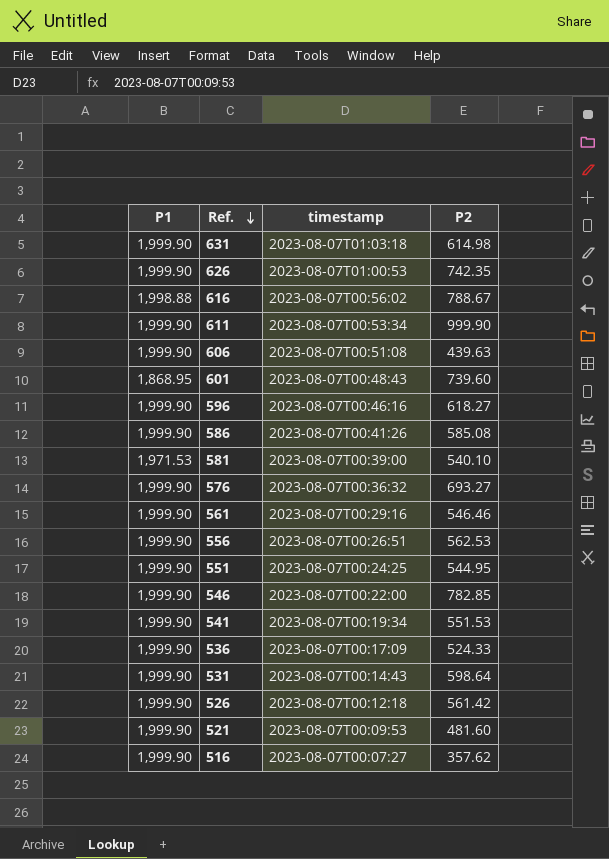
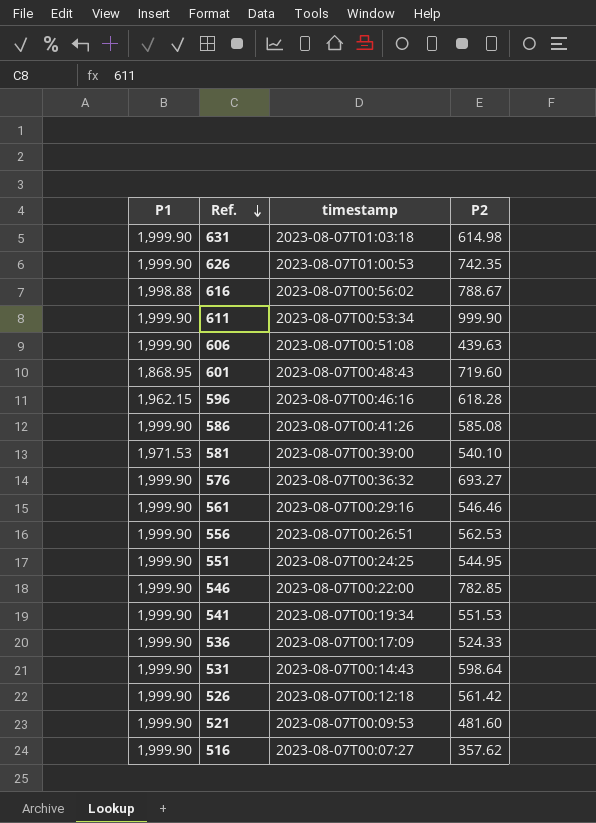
601 | P2: 739.60 -> 719.60
596 | P1: 1,999.90 -> 1,962.15
596 | P2: 618.27 -> 618.28

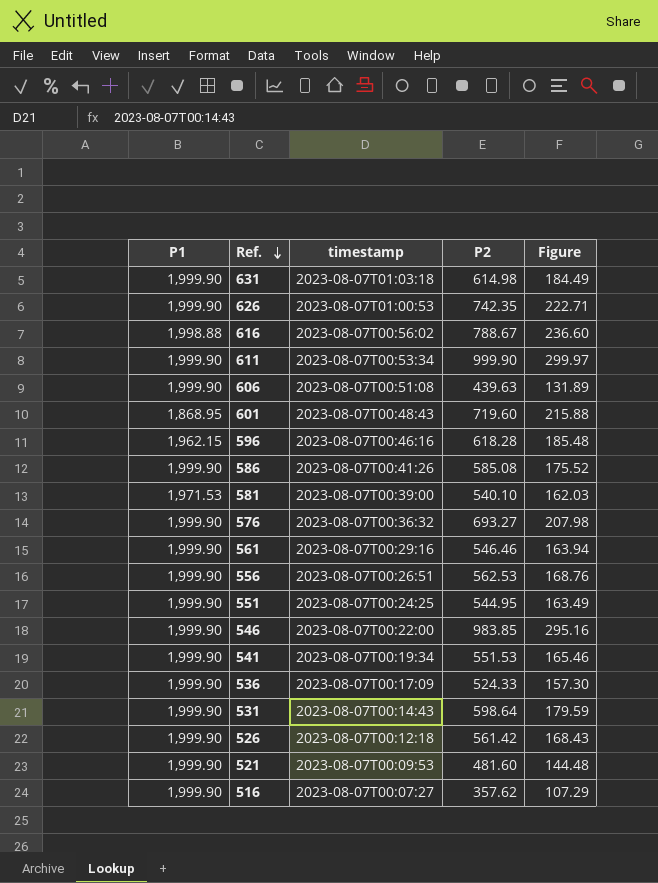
column Figure | formula: none -> [P2] * 0.3
546 | P2: 782.85 -> 983.85

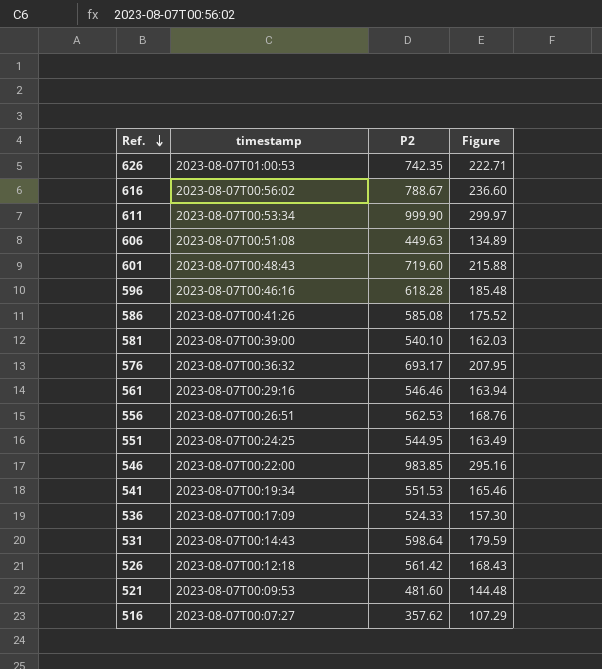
column P1 | position: 1 -> none
row 631: 1,999.90 | 2023-08-07T01:03:18 | 614.98 | 184.49 -> none
606 | P2: 439.63 -> 449.63
606 | Figure: 131.89 -> 134.89
576 | P2: 693.27 -> 693.17
576 | Figure: 207.98 -> 207.95

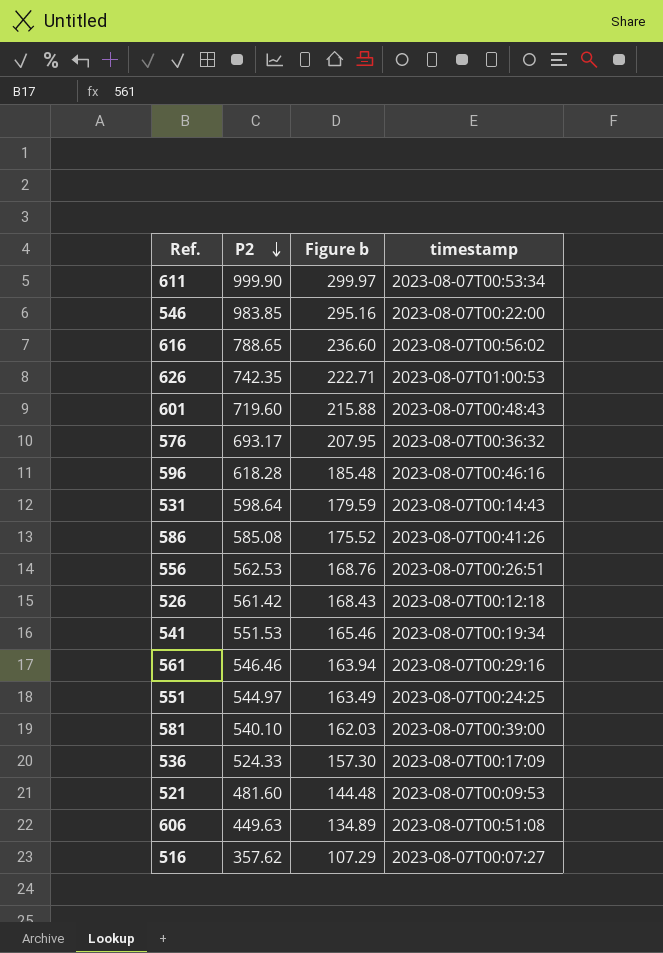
row order: Ref. descending -> P2 descending
column name: Figure -> Figure b
column timestamp | position: 2 -> 4
616 | P2: 788.67 -> 788.65
551 | P2: 544.95 -> 544.97

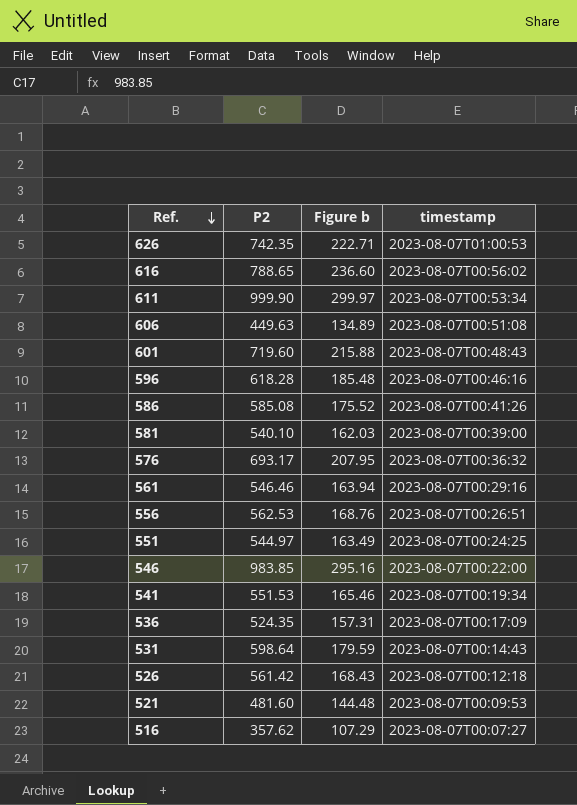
row order: P2 descending -> Ref. descending
536 | P2: 524.33 -> 524.35
536 | Figure b: 157.30 -> 157.31

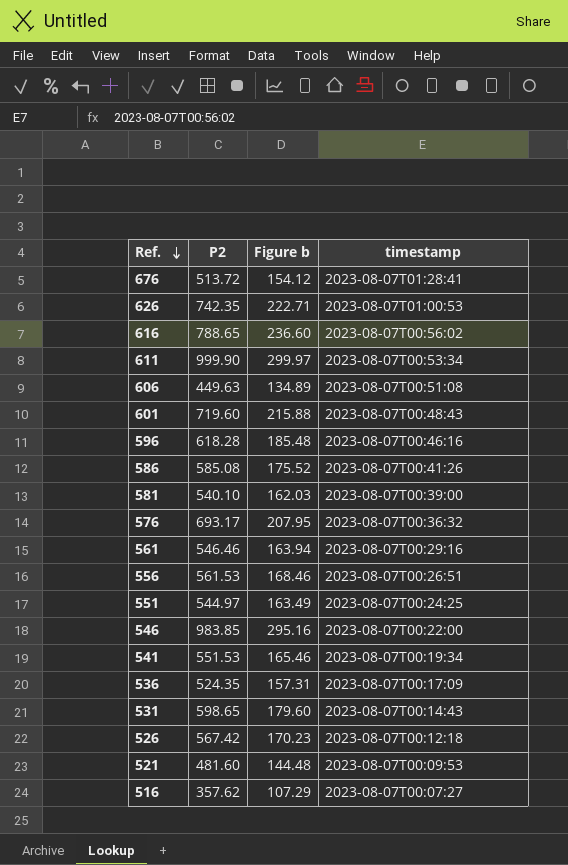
row 676: none -> 513.72 | 154.12 | 2023-08-07T01:28:41
556 | P2: 562.53 -> 561.53
556 | Figure b: 168.76 -> 168.46
531 | P2: 598.64 -> 598.65
531 | Figure b: 179.59 -> 179.60
526 | P2: 561.42 -> 567.42
526 | Figure b: 168.43 -> 170.23

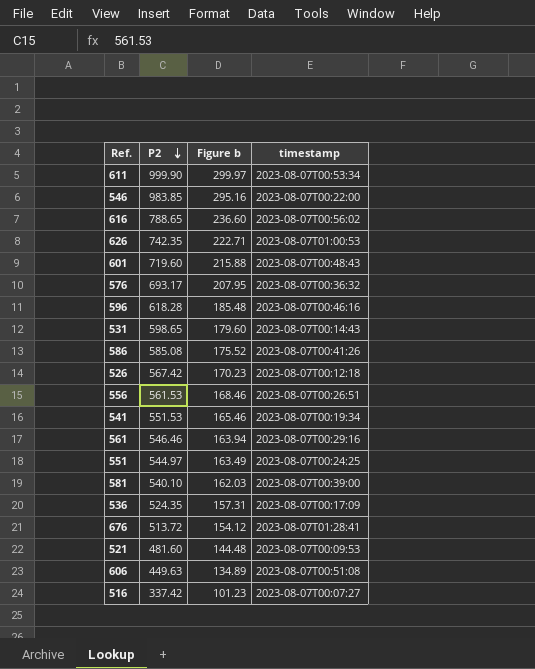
row order: Ref. descending -> P2 descending
516 | P2: 357.62 -> 337.42
516 | Figure b: 107.29 -> 101.23

